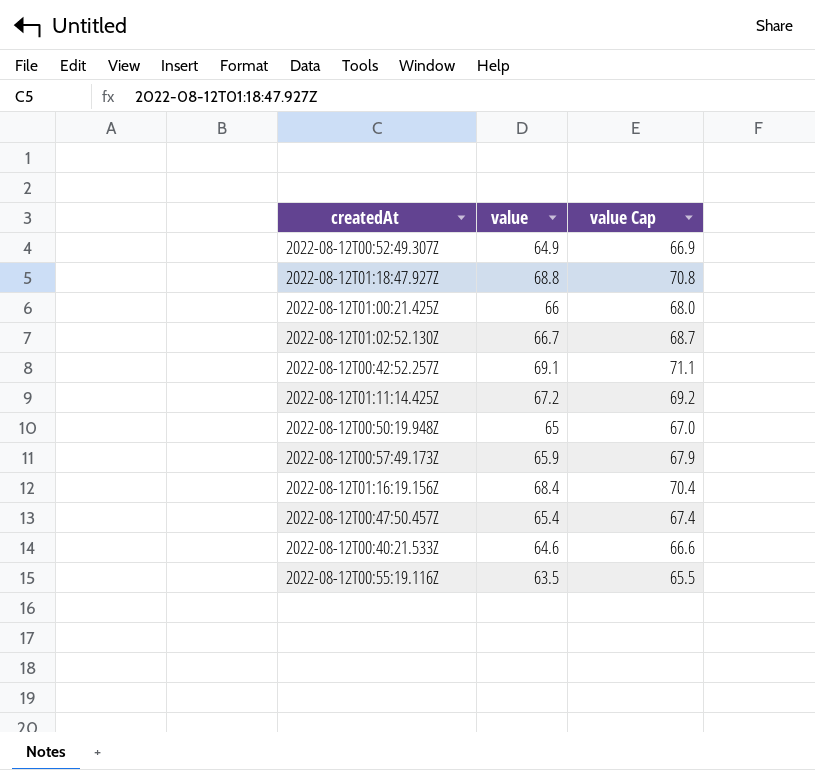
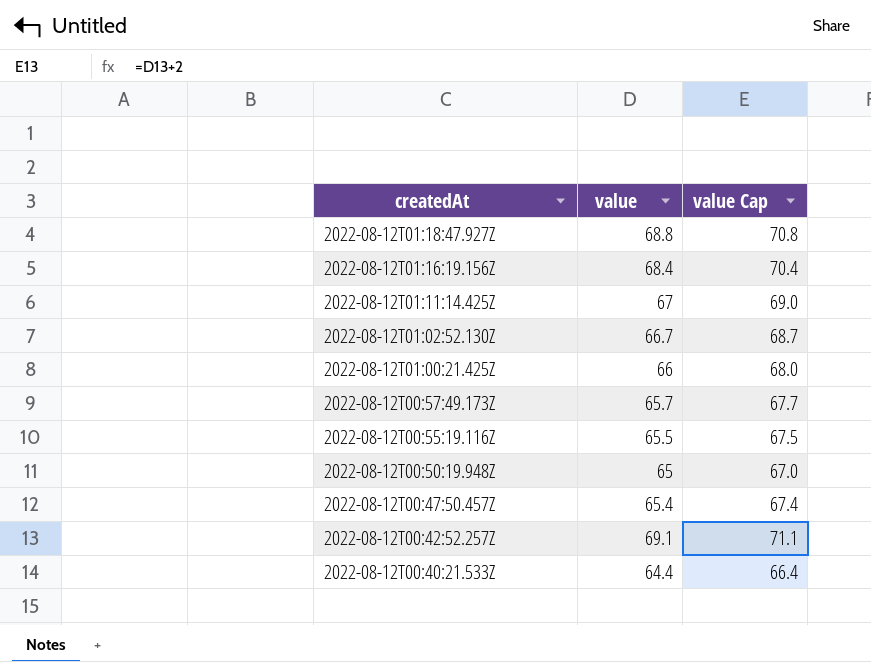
row order: none -> createdAt descending
row 2022-08-12T00:52:49.307Z: 64.9 | 66.9 -> none
2022-08-12T01:11:14.425Z | value: 67.2 -> 67
2022-08-12T01:11:14.425Z | value Cap: 69.2 -> 69.0
2022-08-12T00:57:49.173Z | value: 65.9 -> 65.7
2022-08-12T00:57:49.173Z | value Cap: 67.9 -> 67.7
2022-08-12T00:55:19.116Z | value: 63.5 -> 65.5
2022-08-12T00:55:19.116Z | value Cap: 65.5 -> 67.5
2022-08-12T00:40:21.533Z | value: 64.6 -> 64.4
2022-08-12T00:40:21.533Z | value Cap: 66.6 -> 66.4

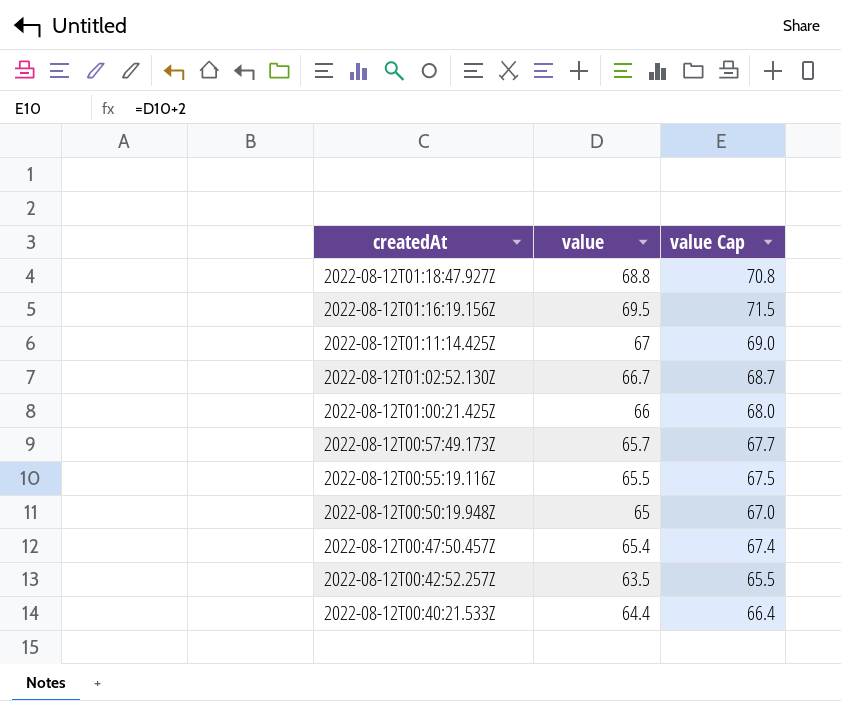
2022-08-12T01:16:19.156Z | value: 68.4 -> 69.5
2022-08-12T01:16:19.156Z | value Cap: 70.4 -> 71.5
2022-08-12T00:42:52.257Z | value: 69.1 -> 63.5
2022-08-12T00:42:52.257Z | value Cap: 71.1 -> 65.5

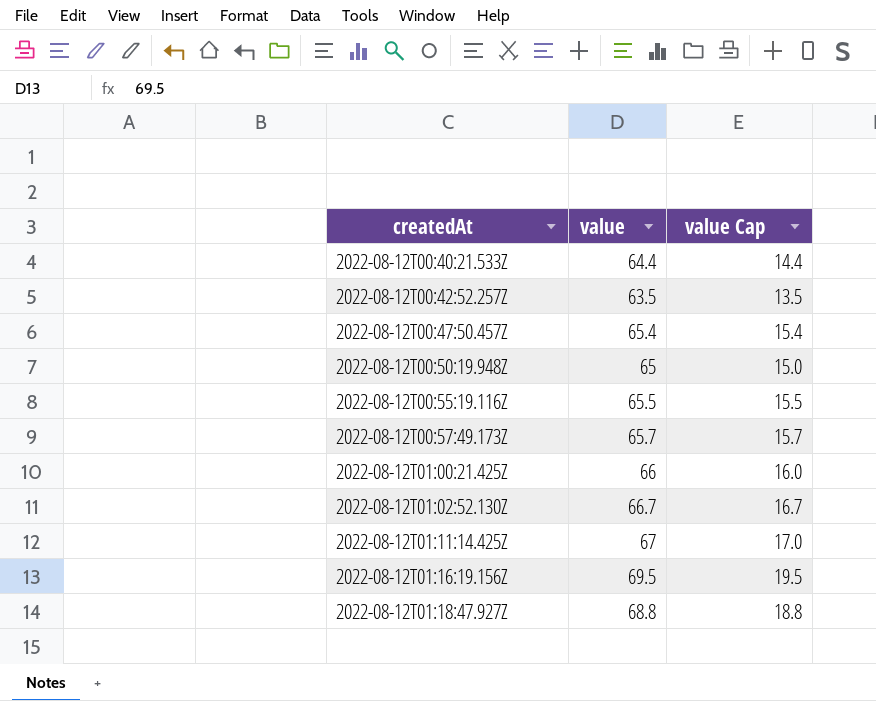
row order: createdAt descending -> createdAt ascending
column value Cap | formula: [value] + 2 -> [value] - 50

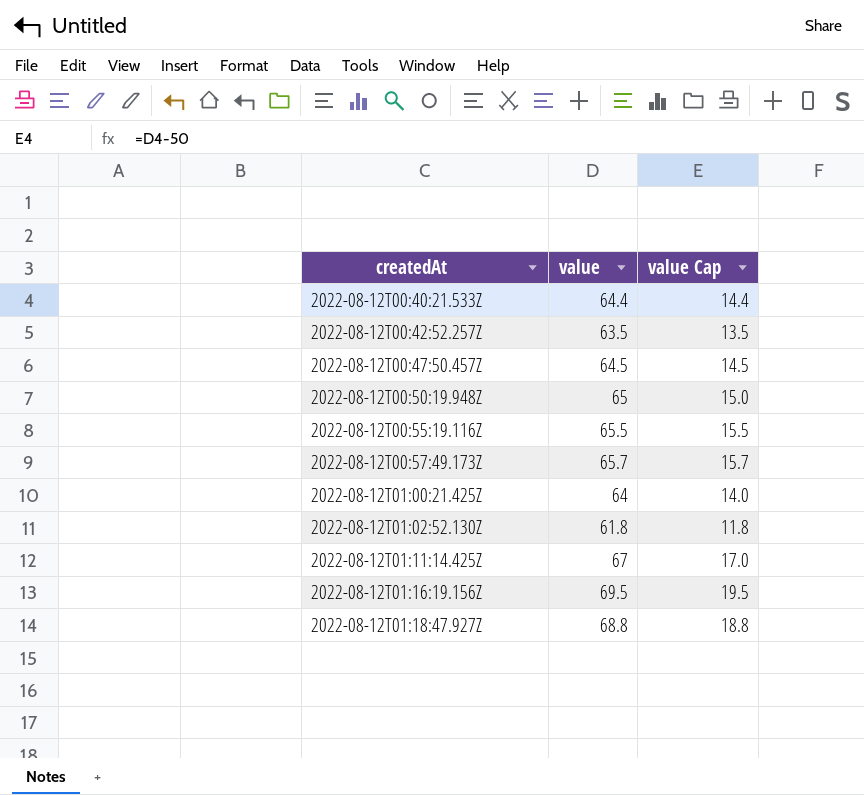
2022-08-12T00:47:50.457Z | value: 65.4 -> 64.5
2022-08-12T00:47:50.457Z | value Cap: 15.4 -> 14.5
2022-08-12T01:00:21.425Z | value: 66 -> 64
2022-08-12T01:00:21.425Z | value Cap: 16.0 -> 14.0
2022-08-12T01:02:52.130Z | value: 66.7 -> 61.8
2022-08-12T01:02:52.130Z | value Cap: 16.7 -> 11.8

